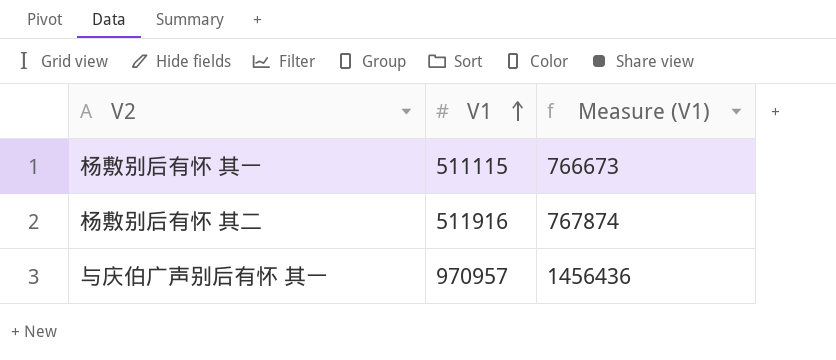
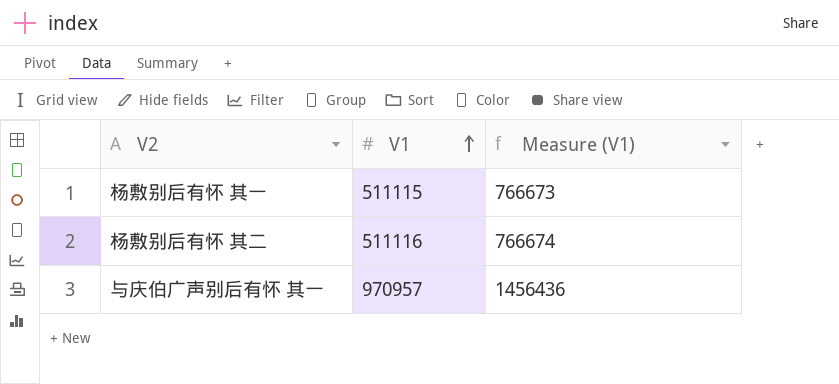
杨敷别后有怀 其二 | V1: 511916 -> 511116
杨敷别后有怀 其二 | Measure (V1): 767874 -> 766674

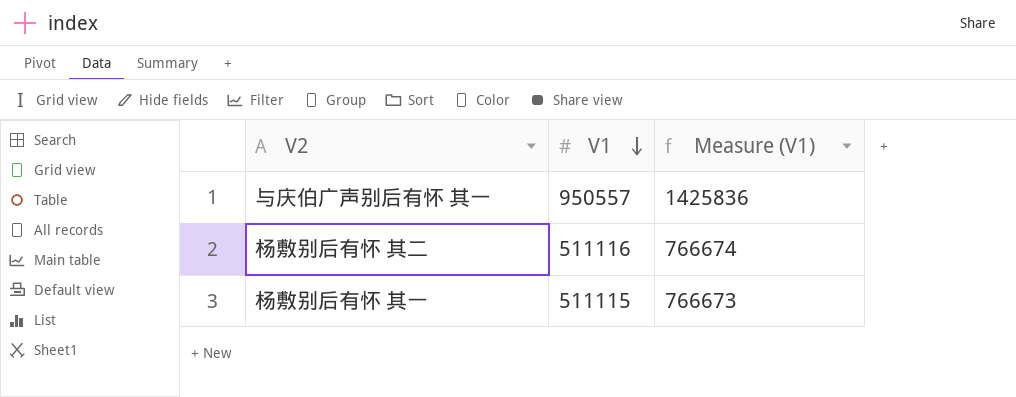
row order: V1 ascending -> V1 descending
与庆伯广声别后有怀 其一 | V1: 970957 -> 950557
与庆伯广声别后有怀 其一 | Measure (V1): 1456436 -> 1425836

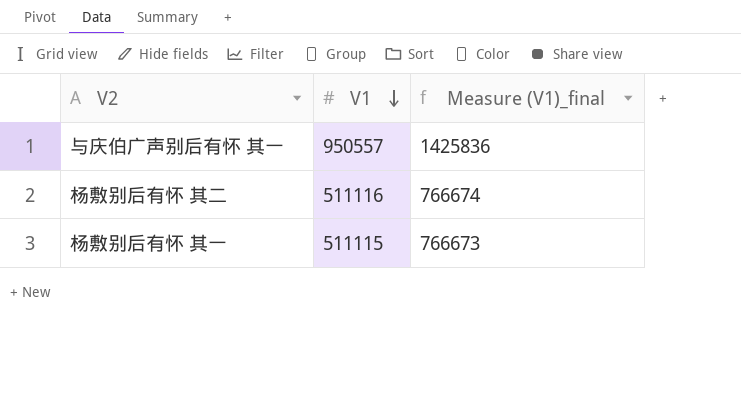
column name: Measure (V1) -> Measure (V1)_final

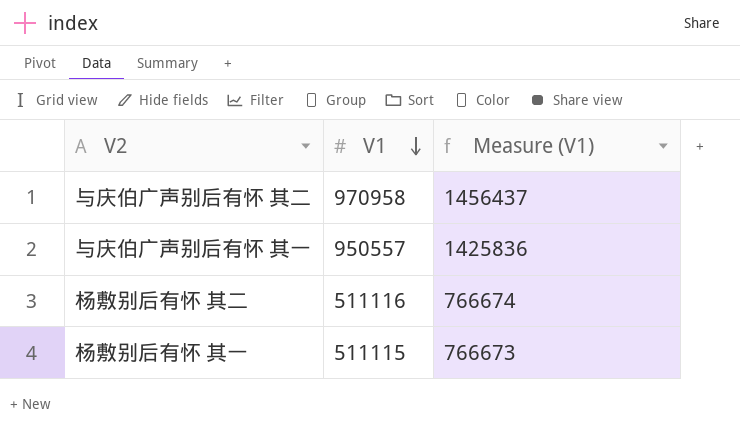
column name: Measure (V1)_final -> Measure (V1)
row 与庆伯广声别后有怀 其二: none -> 970958 | 1456437

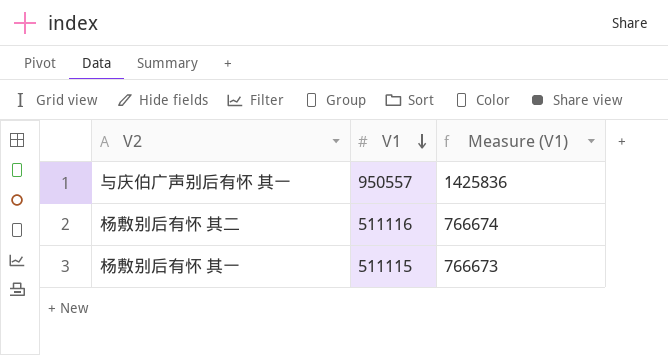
row 与庆伯广声别后有怀 其二: 970958 | 1456437 -> none

